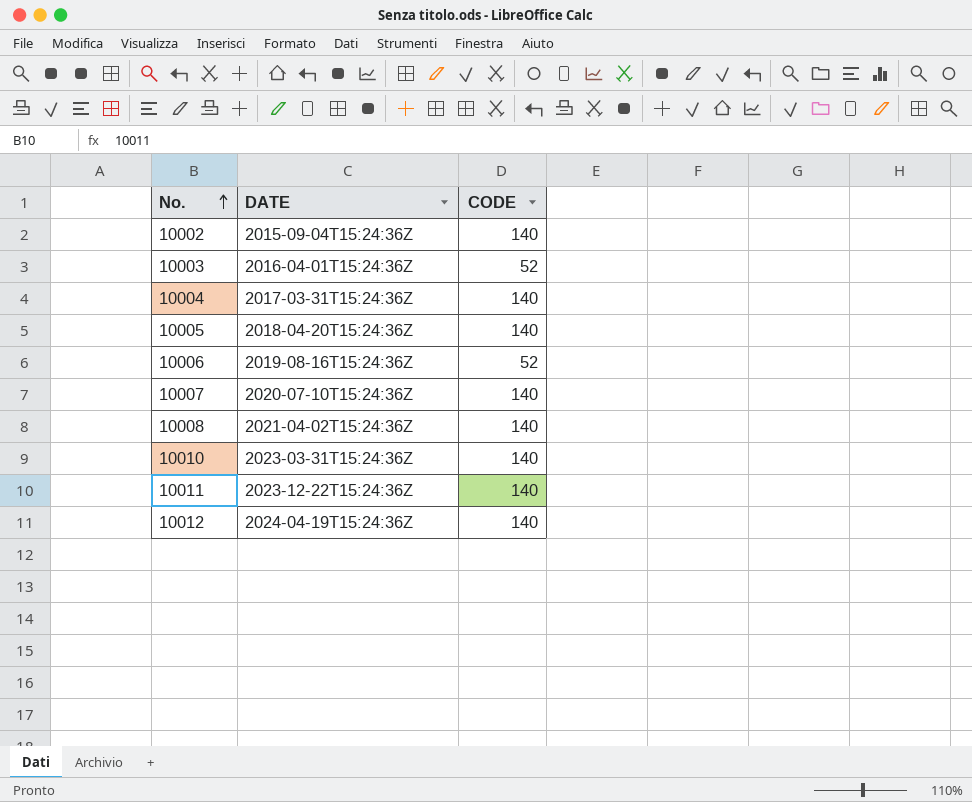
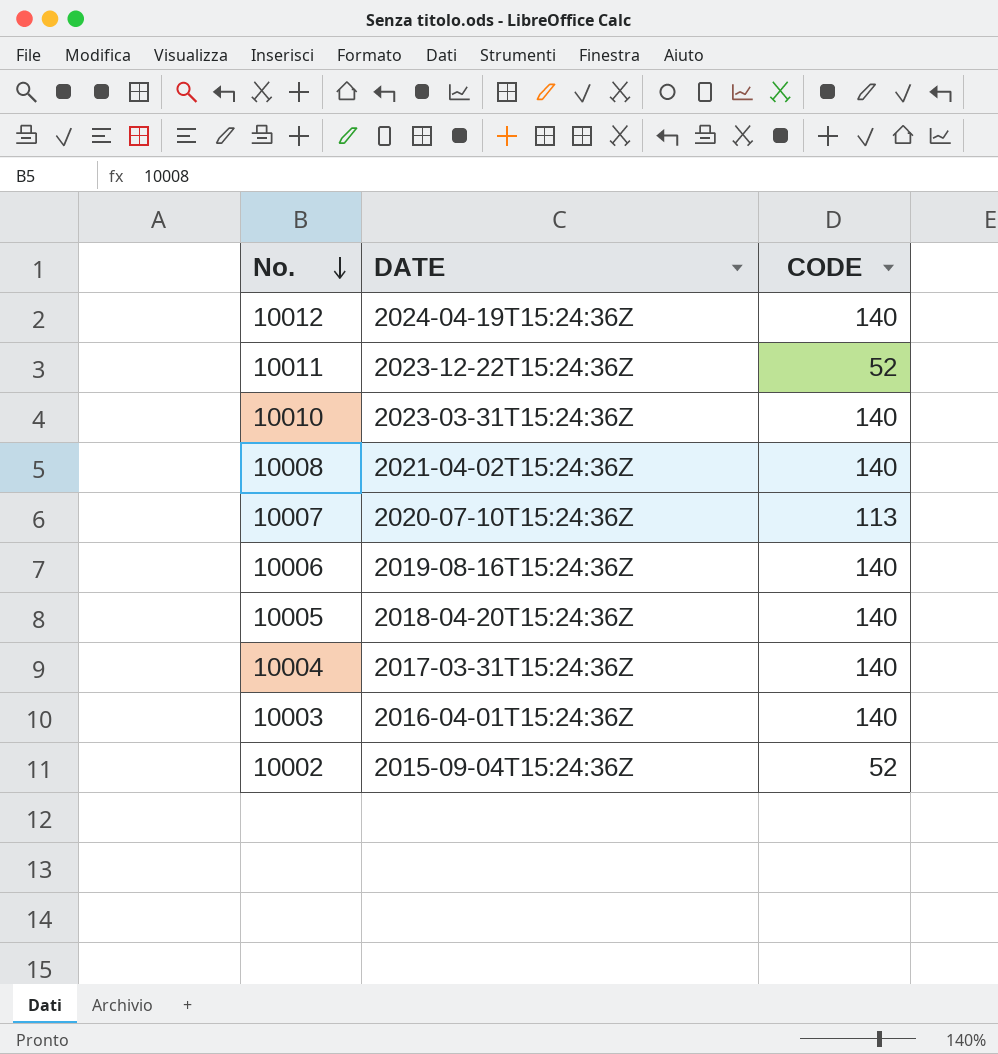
row order: No. ascending -> No. descending
10011 | CODE: 140 -> 52
10007 | CODE: 140 -> 113
10006 | CODE: 52 -> 140
10003 | CODE: 52 -> 140
10002 | CODE: 140 -> 52

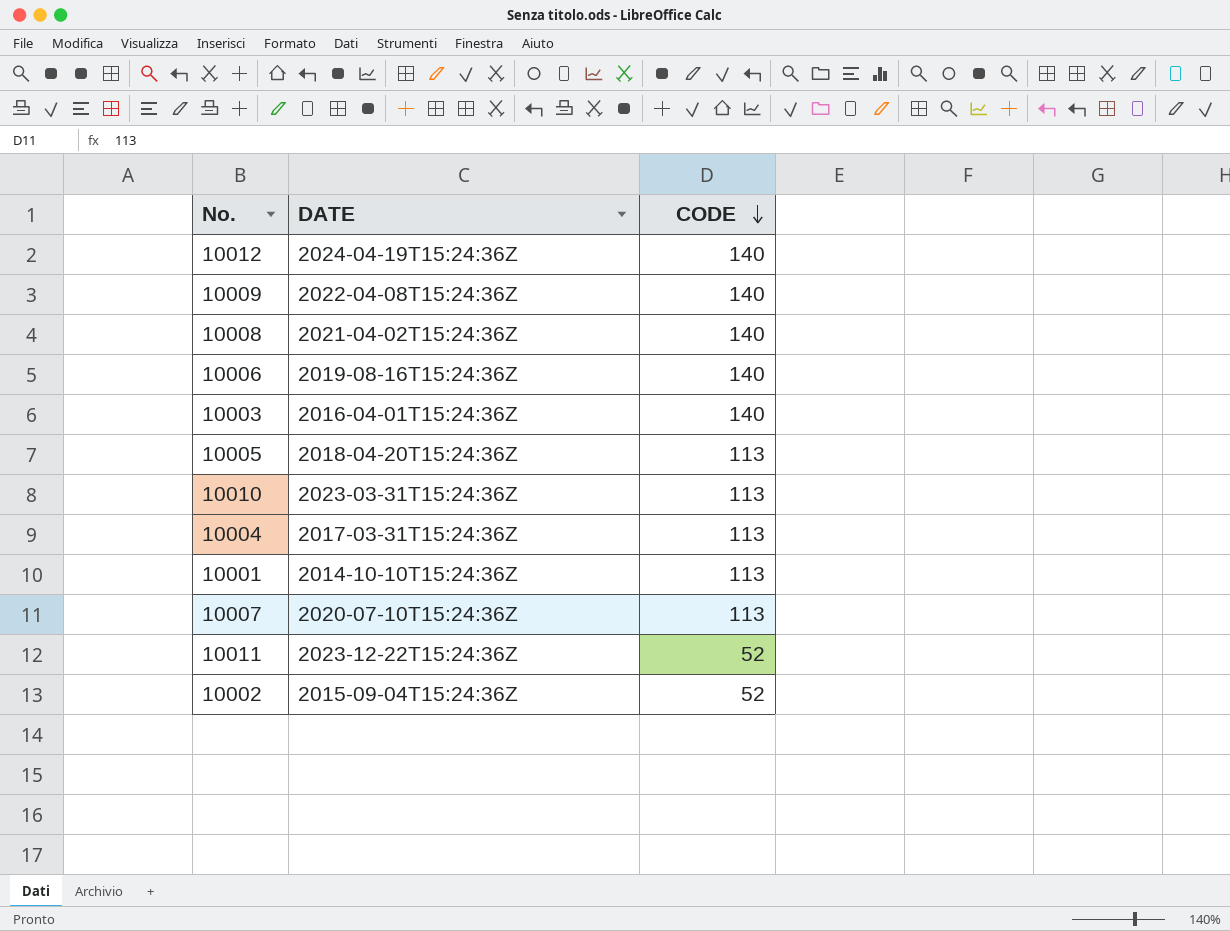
row order: No. descending -> CODE descending
row 10009: none -> 2022-04-08T15:24:36Z | 140
10005 | CODE: 140 -> 113
10010 | CODE: 140 -> 113
10004 | CODE: 140 -> 113
row 10001: none -> 2014-10-10T15:24:36Z | 113

